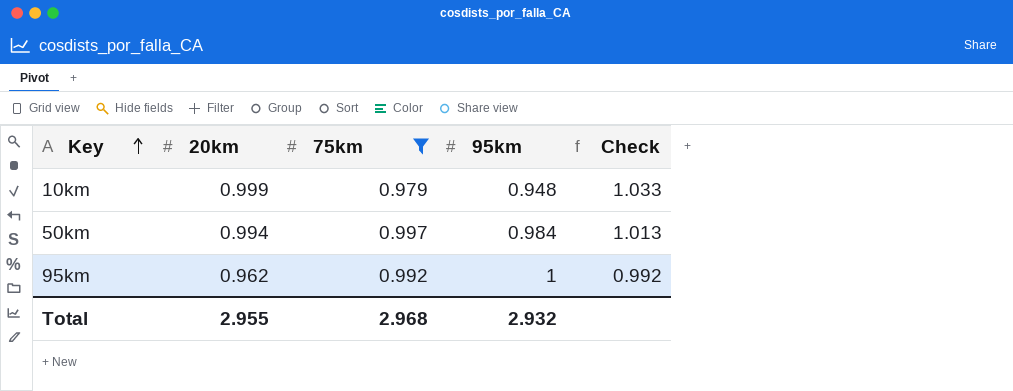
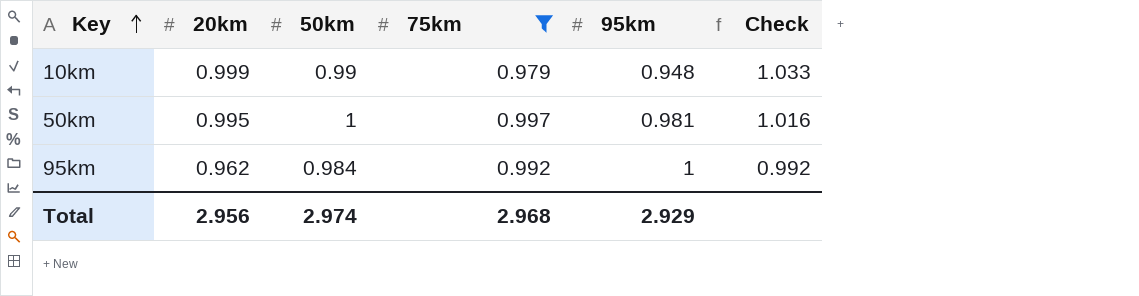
column 50km | position: none -> 3
50km | 20km: 0.994 -> 0.995
50km | 95km: 0.984 -> 0.981
50km | Check: 1.013 -> 1.016
Total | 20km: 2.955 -> 2.956
Total | 95km: 2.932 -> 2.929

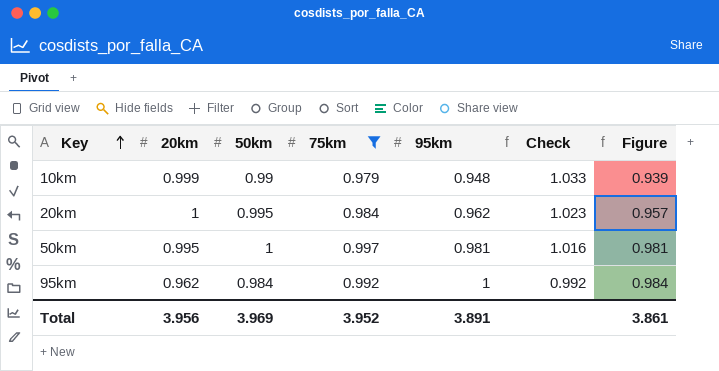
column Figure | formula: none -> [50km] * [95km]
row 20km: none -> 1 | 0.995 | 0.984 | 0.962 | 1.023 | 0.957
Total | 20km: 2.956 -> 3.956
Total | 50km: 2.974 -> 3.969
Total | 75km: 2.968 -> 3.952
Total | 95km: 2.929 -> 3.891

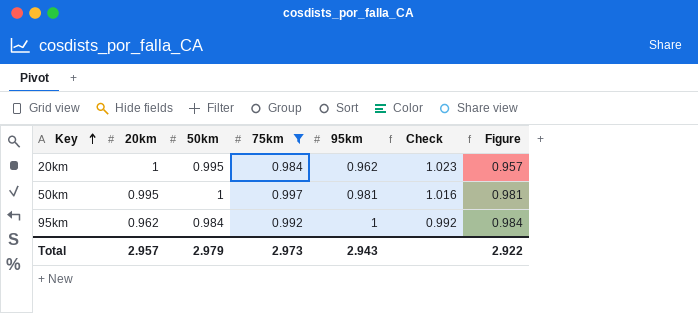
row 10km: 0.999 | 0.99 | 0.979 | 0.948 | 1.033 | 0.939 -> none
Total | 20km: 3.956 -> 2.957
Total | 50km: 3.969 -> 2.979
Total | 75km: 3.952 -> 2.973
Total | 95km: 3.891 -> 2.943
Total | Figure: 3.861 -> 2.922

